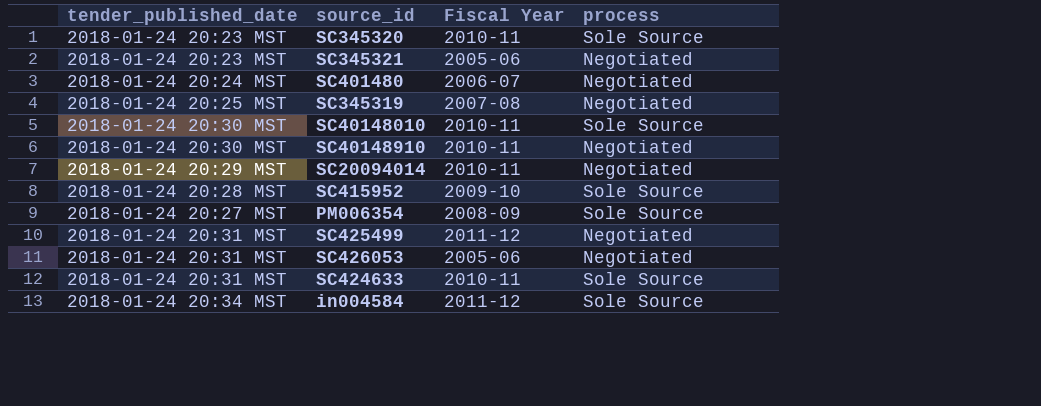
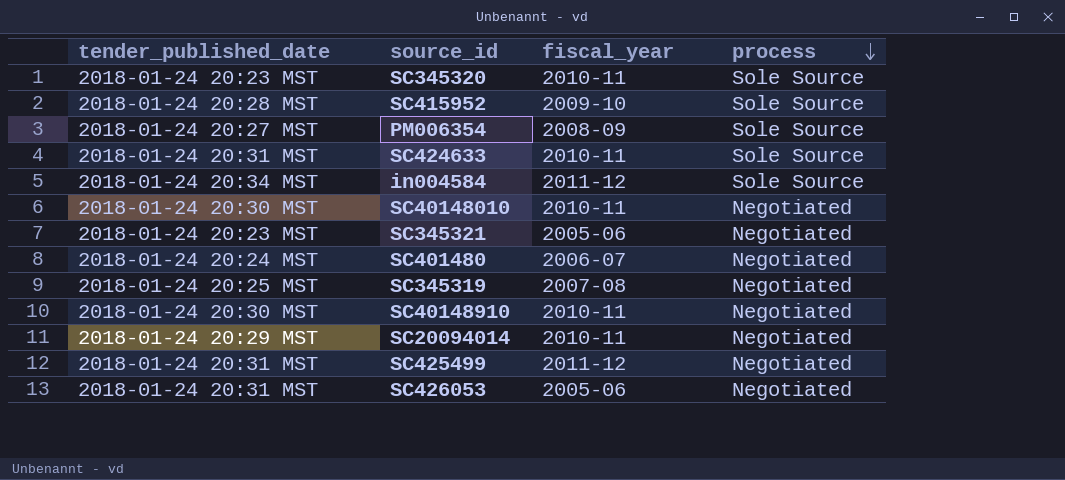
row order: none -> process descending
column name: Fiscal Year -> fiscal_year
SC40148010 | process: Sole Source -> Negotiated

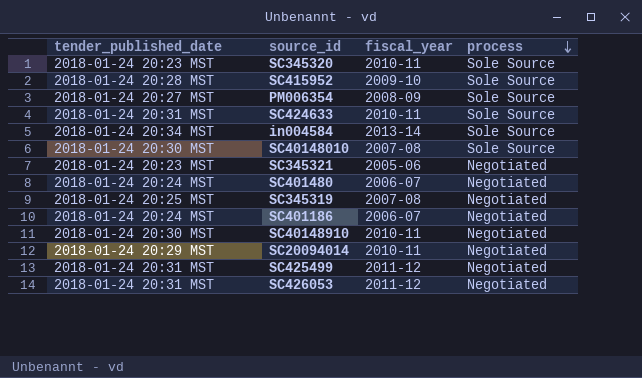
in004584 | fiscal_year: 2011-12 -> 2013-14
SC40148010 | fiscal_year: 2010-11 -> 2007-08
SC40148010 | process: Negotiated -> Sole Source
row SC401186: none -> 2018-01-24 20:24 MST | 2006-07 | Negotiated
SC426053 | fiscal_year: 2005-06 -> 2011-12

